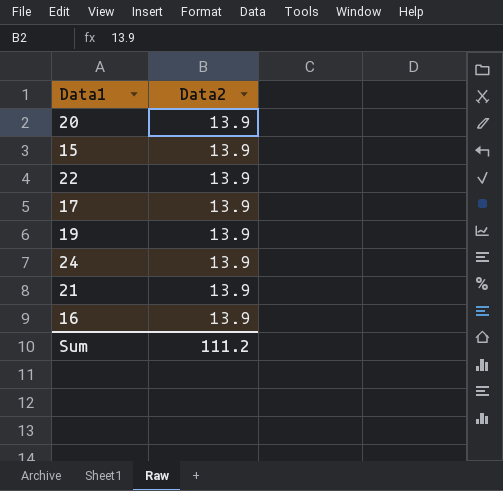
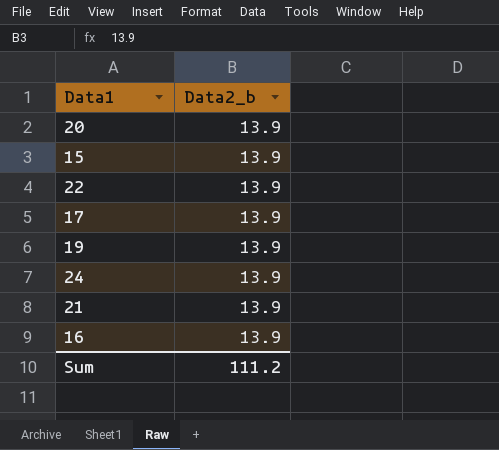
column name: Data2 -> Data2_b

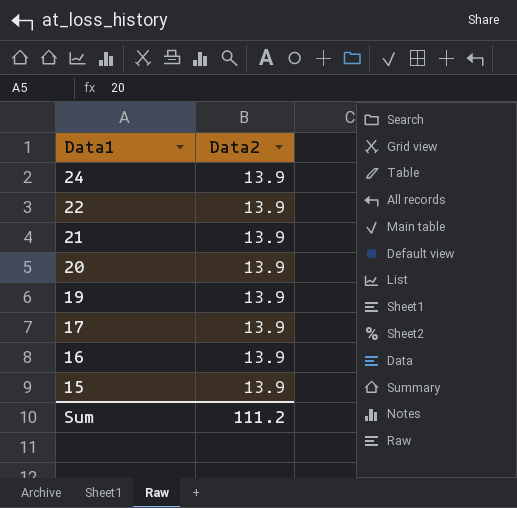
row order: none -> Data1 descending
column name: Data2_b -> Data2

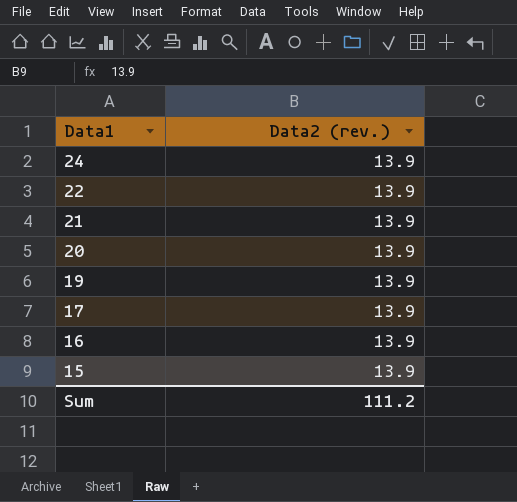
column name: Data2 -> Data2 (rev.)

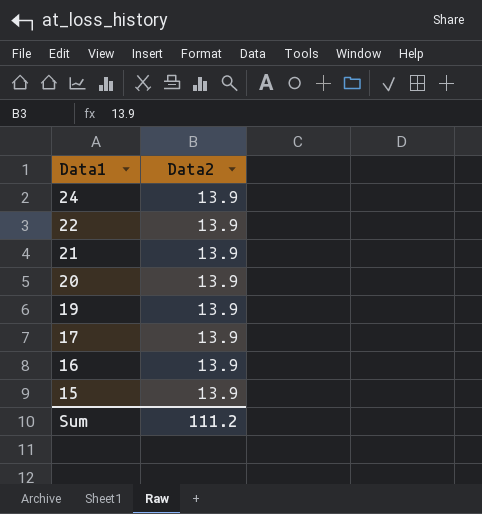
column name: Data2 (rev.) -> Data2

